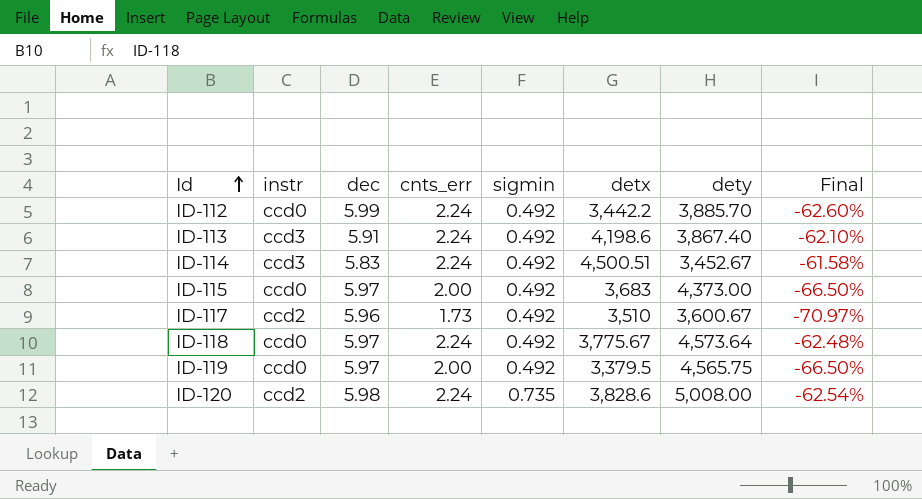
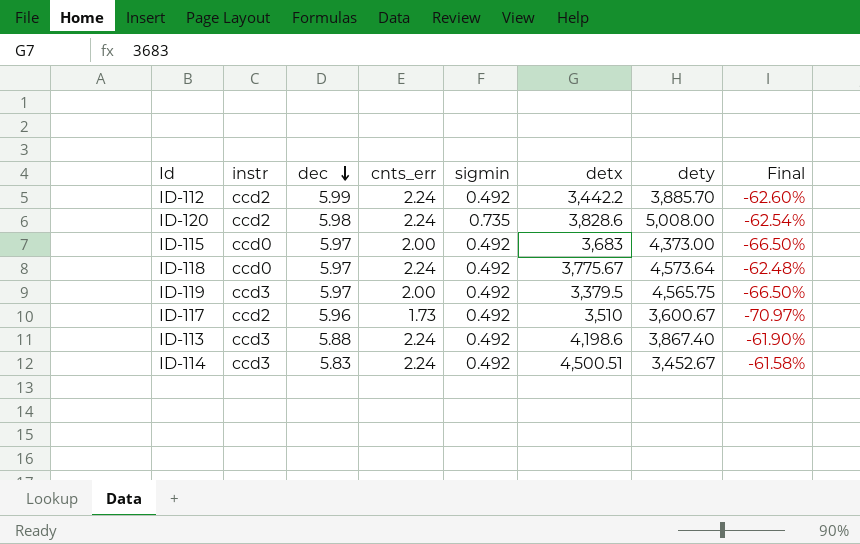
row order: Id ascending -> dec descending
ID-112 | instr: ccd0 -> ccd2
ID-119 | instr: ccd0 -> ccd3
ID-113 | dec: 5.91 -> 5.88
ID-113 | Final: -62.10% -> -61.90%

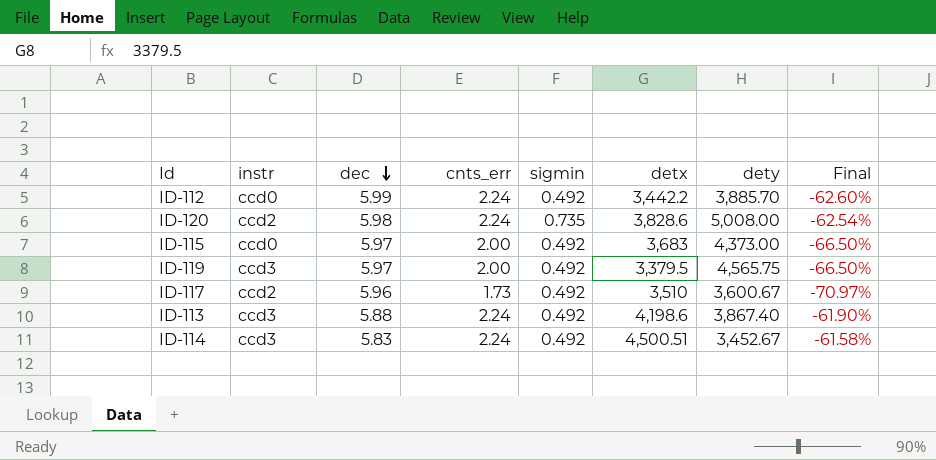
row ID-118: ccd0 | 5.97 | 2.24 | 0.492 | 3,775.67 | 4,573.64 | -62.48% -> none
ID-112 | instr: ccd2 -> ccd0

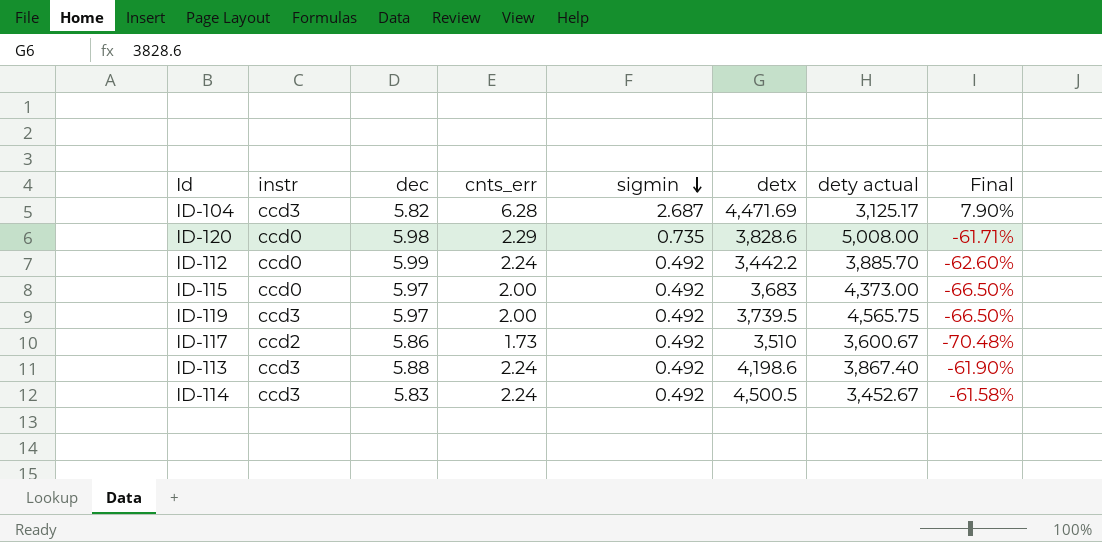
row order: dec descending -> sigmin descending
column name: dety -> dety actual
row ID-104: none -> ccd3 | 5.82 | 6.28 | 2.687 | 4,471.69 | 3,125.17 | 7.90%
ID-120 | instr: ccd2 -> ccd0
ID-120 | cnts_err: 2.24 -> 2.29
ID-120 | Final: -62.54% -> -61.71%
ID-119 | detx: 3,379.5 -> 3,739.5
ID-117 | dec: 5.96 -> 5.86
ID-117 | Final: -70.97% -> -70.48%
ID-114 | detx: 4,500.51 -> 4,500.5

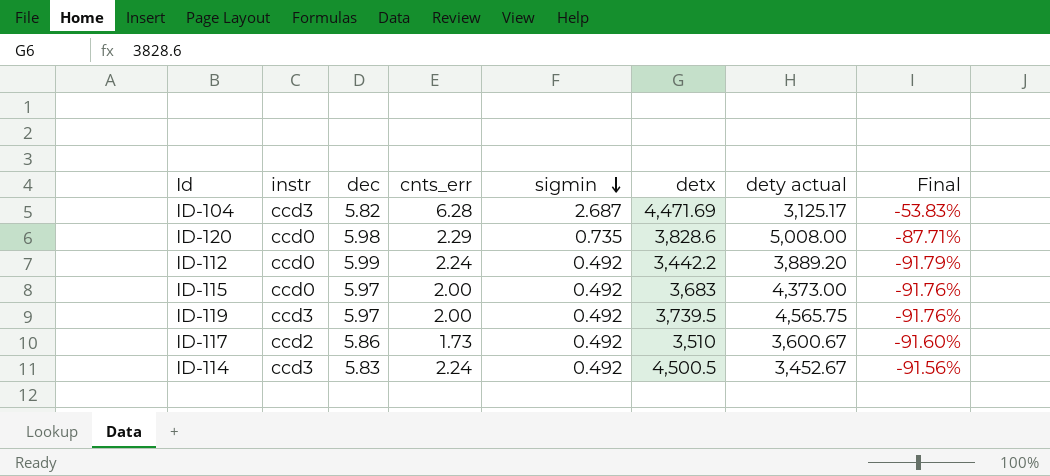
column Final | formula: ([cnts_err] - [dec]) / [dec] -> ([sigmin] - [dec]) / [dec]
row ID-113: ccd3 | 5.88 | 2.24 | 0.492 | 4,198.6 | 3,867.40 | -61.90% -> none
ID-112 | dety actual: 3,885.70 -> 3,889.20

